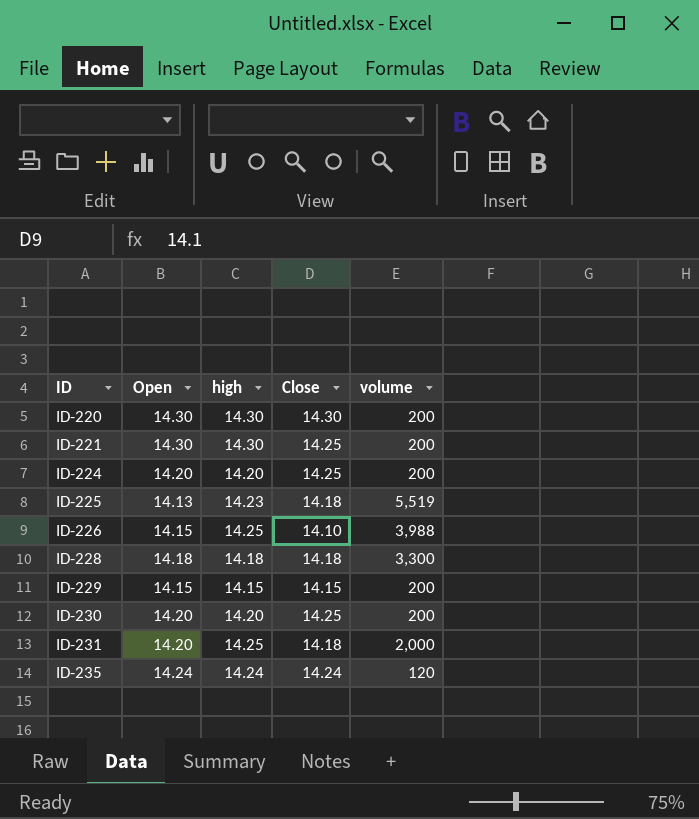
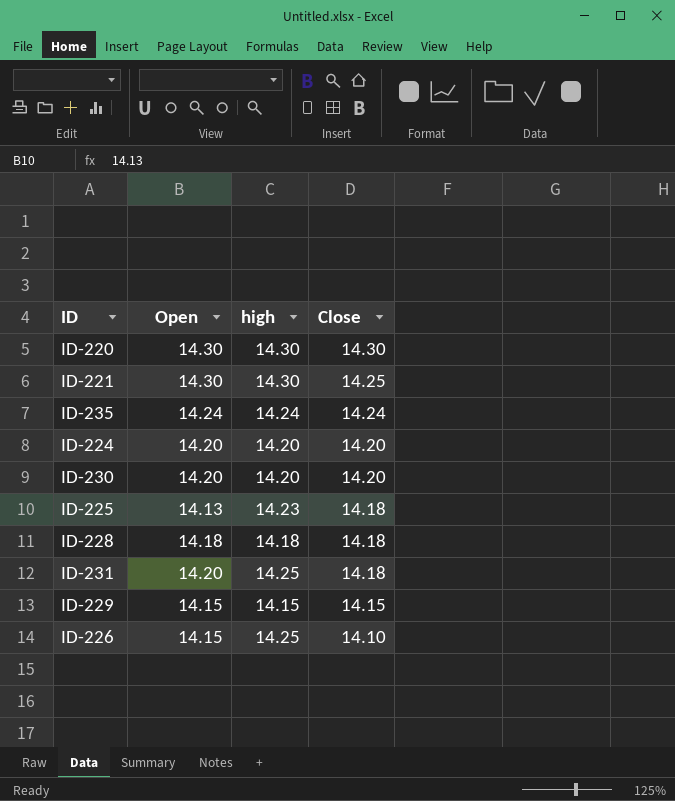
row order: ID ascending -> Close descending
column volume | position: 5 -> none
ID-224 | Close: 14.25 -> 14.20
ID-230 | Close: 14.25 -> 14.20

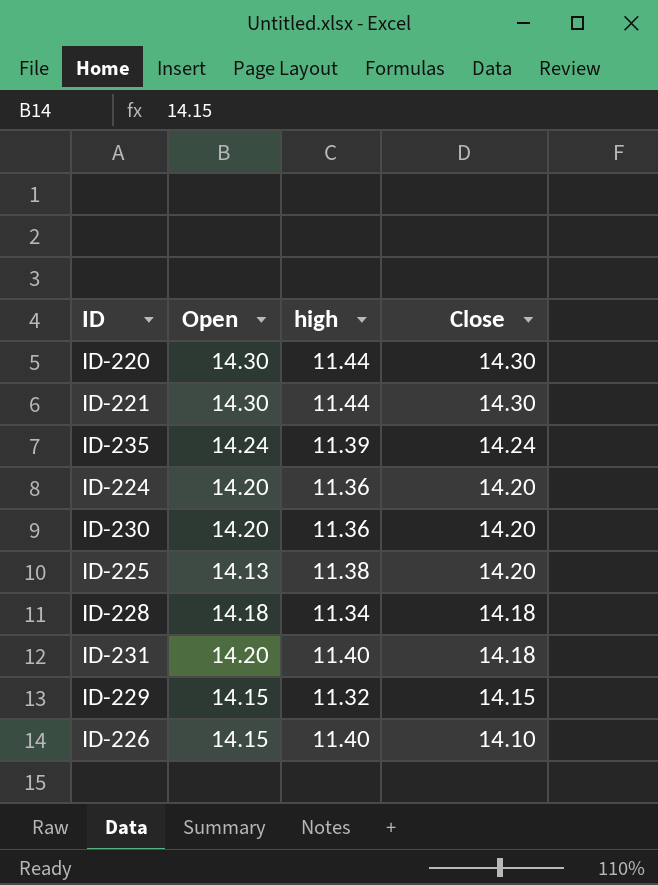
ID-220 | high: 14.30 -> 11.44
ID-221 | high: 14.30 -> 11.44
ID-221 | Close: 14.25 -> 14.30
ID-235 | high: 14.24 -> 11.39
ID-224 | high: 14.20 -> 11.36
ID-230 | high: 14.20 -> 11.36
ID-225 | high: 14.23 -> 11.38
ID-225 | Close: 14.18 -> 14.20
ID-228 | high: 14.18 -> 11.34
ID-231 | high: 14.25 -> 11.40
ID-229 | high: 14.15 -> 11.32
ID-226 | high: 14.25 -> 11.40

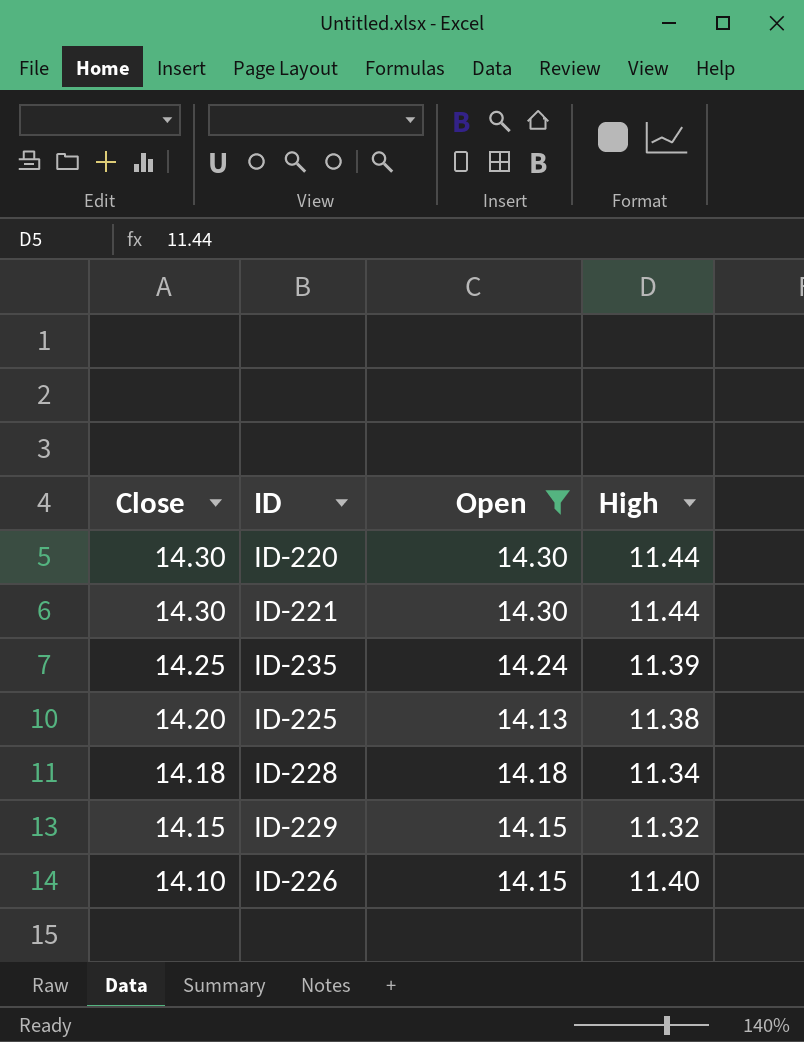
filter: none -> Open != 14.20
column Close | position: 4 -> 1
column name: high -> High
ID-235 | Close: 14.24 -> 14.25

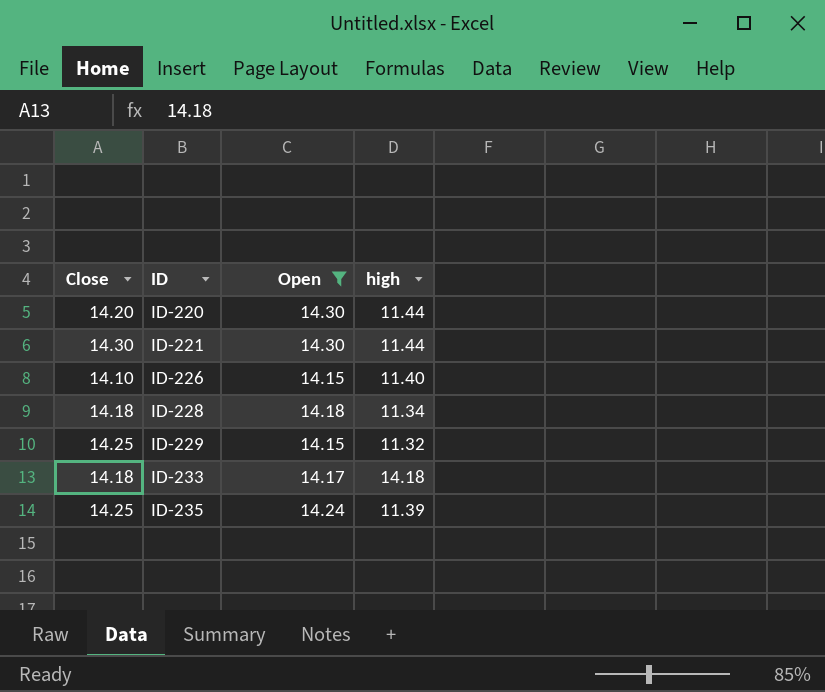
row order: Close descending -> ID ascending
column name: High -> high
row ID-225: 14.20 | 14.13 | 11.38 -> none
ID-220 | Close: 14.30 -> 14.20
ID-229 | Close: 14.15 -> 14.25
row ID-233: none -> 14.18 | 14.17 | 14.18

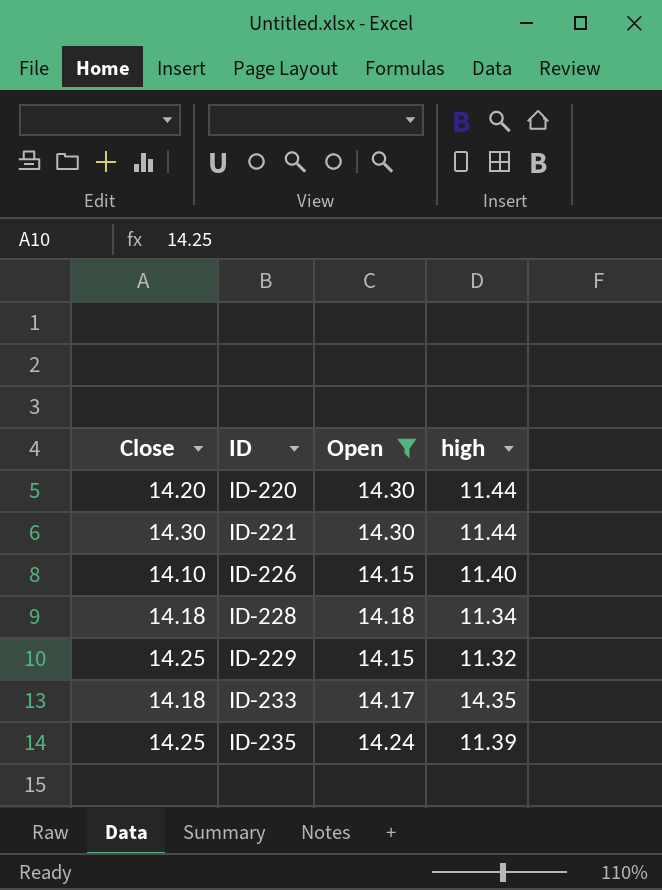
ID-233 | high: 14.18 -> 14.35

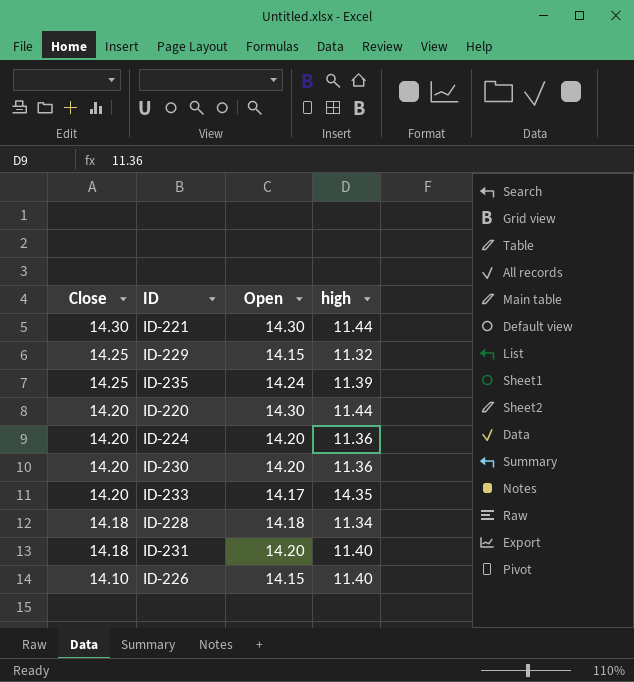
filter: Open != 14.20 -> none
row order: ID ascending -> Close descending
ID-233 | Close: 14.18 -> 14.20

